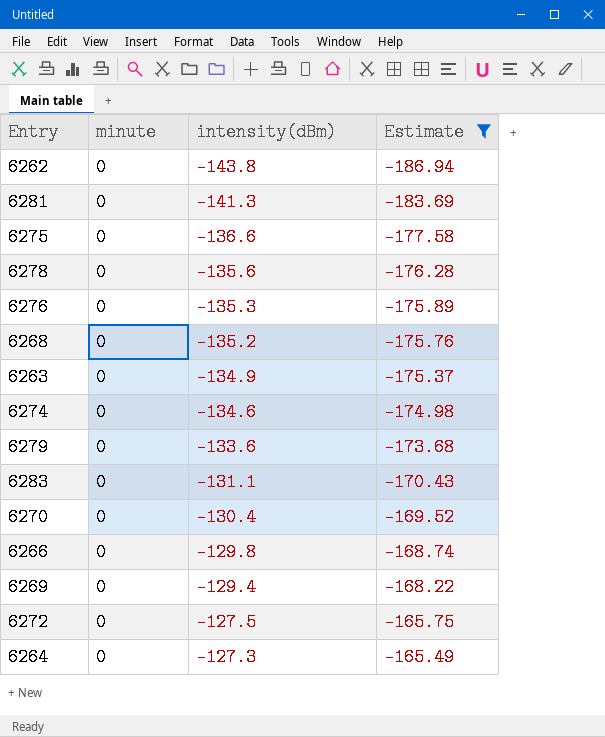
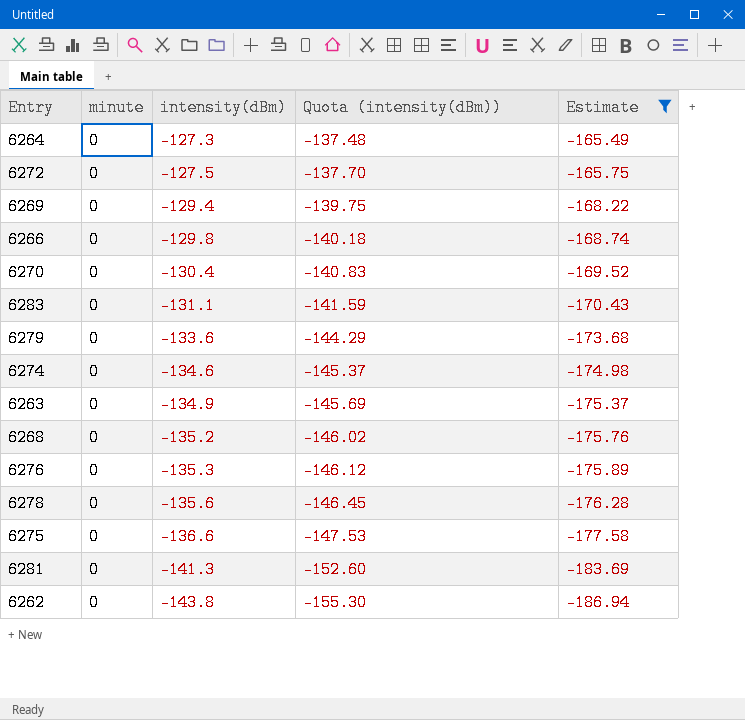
row order: intensity(dBm) ascending -> intensity(dBm) descending
column Quota (intensity(dBm)) | formula: none -> [intensity(dBm)] * 1.08

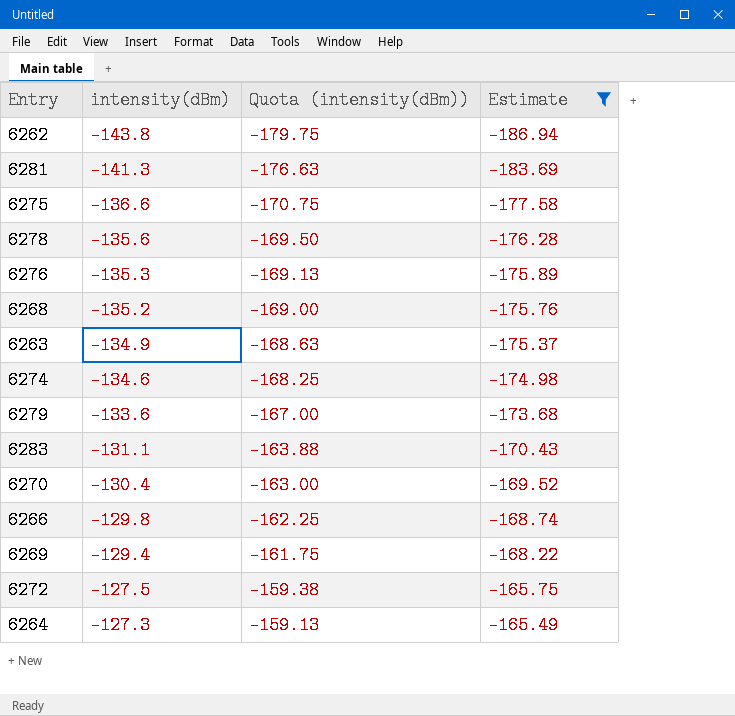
row order: intensity(dBm) descending -> intensity(dBm) ascending
column minute | position: 2 -> none
column Quota (intensity(dBm)) | formula: [intensity(dBm)] * 1.08 -> [intensity(dBm)] * 1.25

